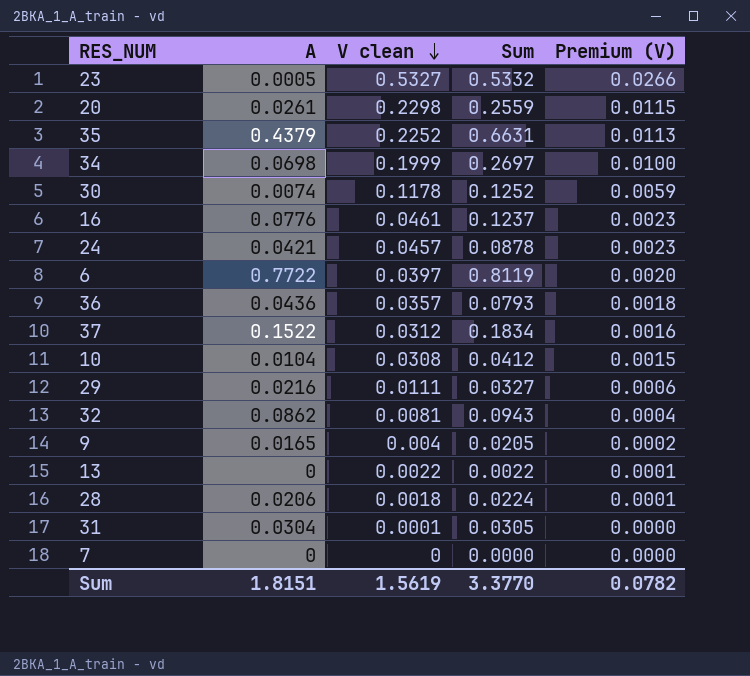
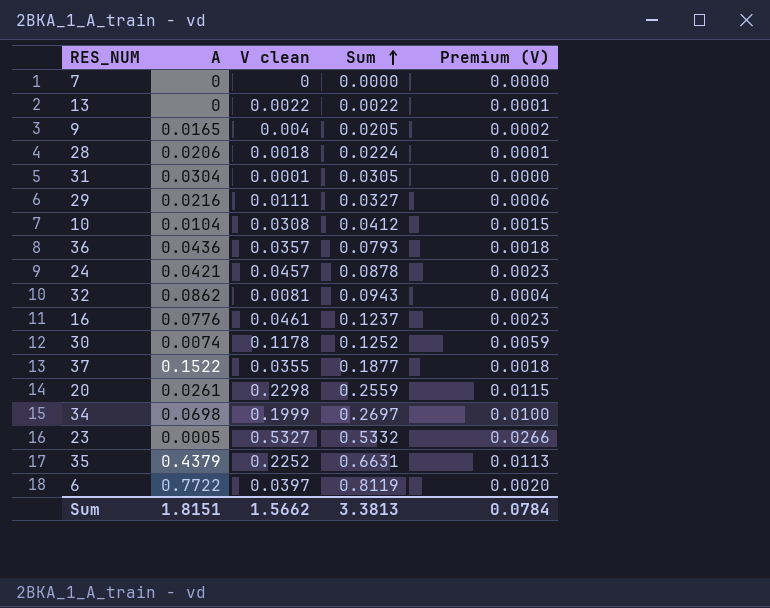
row order: V clean descending -> Sum ascending
37 | V clean: 0.0312 -> 0.0355
37 | Sum: 0.1834 -> 0.1877
37 | Premium (V): 0.0016 -> 0.0018
Sum | V clean: 1.5619 -> 1.5662
Sum | Sum: 3.3770 -> 3.3813
Sum | Premium (V): 0.0782 -> 0.0784

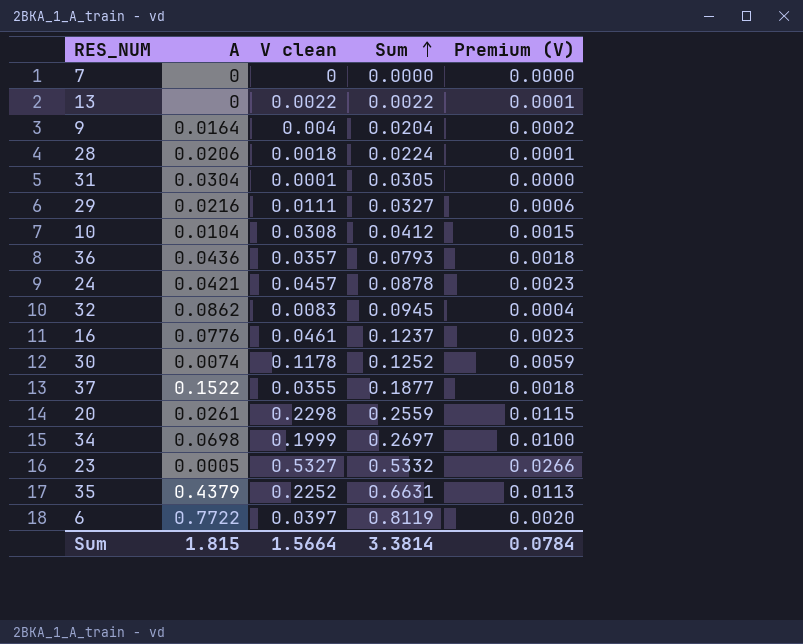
9 | A: 0.0165 -> 0.0164
9 | Sum: 0.0205 -> 0.0204
32 | V clean: 0.0081 -> 0.0083
32 | Sum: 0.0943 -> 0.0945
Sum | A: 1.8151 -> 1.815
Sum | V clean: 1.5662 -> 1.5664
Sum | Sum: 3.3813 -> 3.3814

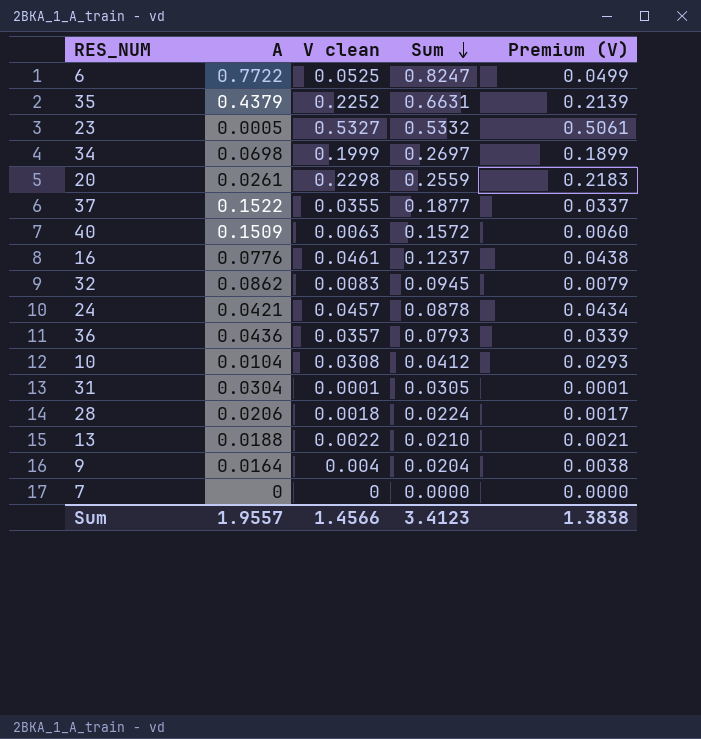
row order: Sum ascending -> Sum descending
column Premium (V) | formula: [V clean] * 0.05 -> [V clean] * 0.95
row 29: 0.0216 | 0.0111 | 0.0327 | 0.0006 -> none
row 30: 0.0074 | 0.1178 | 0.1252 | 0.0059 -> none
6 | V clean: 0.0397 -> 0.0525
6 | Sum: 0.8119 -> 0.8247
row 40: none -> 0.1509 | 0.0063 | 0.1572 | 0.0060
13 | A: 0 -> 0.0188
13 | Sum: 0.0022 -> 0.0210
Sum | A: 1.815 -> 1.9557
Sum | V clean: 1.5664 -> 1.4566
Sum | Sum: 3.3814 -> 3.4123
Sum | Premium (V): 0.0784 -> 1.3838

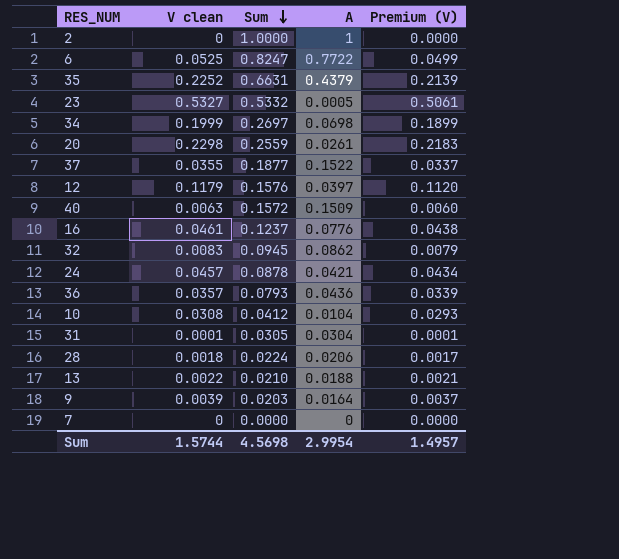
column A | position: 2 -> 4
row 2: none -> 0 | 1.0000 | 1 | 0.0000
row 12: none -> 0.1179 | 0.1576 | 0.0397 | 0.1120
9 | V clean: 0.004 -> 0.0039
9 | Sum: 0.0204 -> 0.0203
9 | Premium (V): 0.0038 -> 0.0037
Sum | V clean: 1.4566 -> 1.5744
Sum | Sum: 3.4123 -> 4.5698
Sum | A: 1.9557 -> 2.9954
Sum | Premium (V): 1.3838 -> 1.4957

